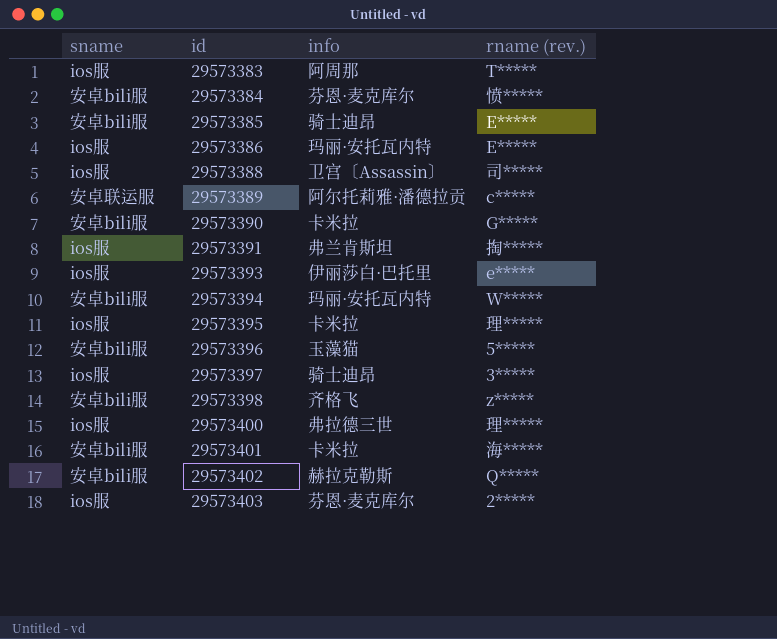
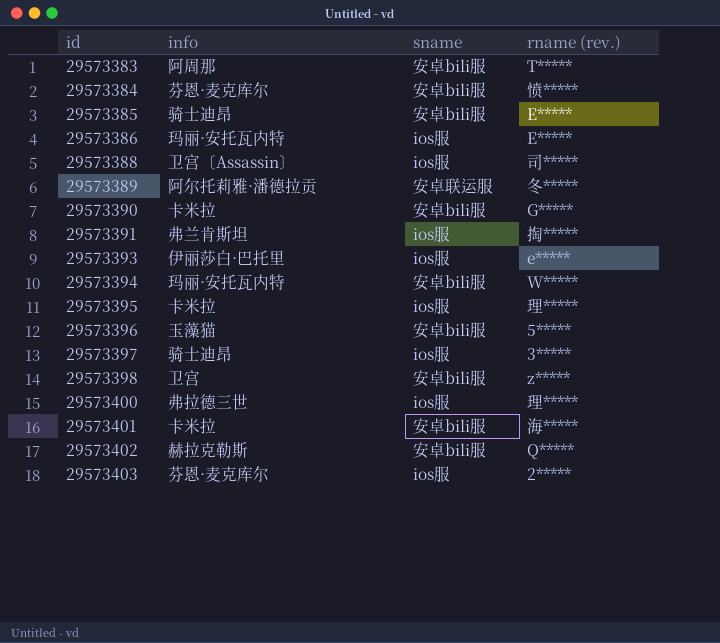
column sname | position: 1 -> 3
29573383 | sname: ios服 -> 安卓bili服
29573389 | rname (rev.): c***** -> 冬*****
29573398 | info: 齐格飞 -> 卫宫

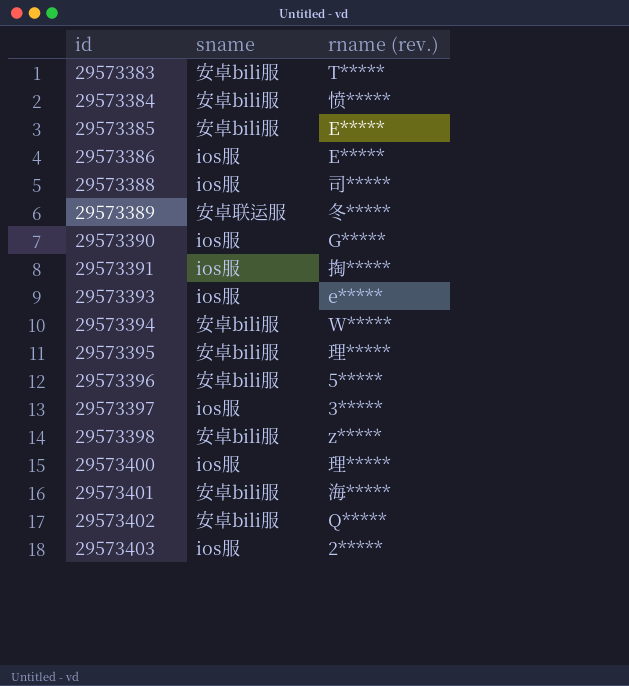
column info | position: 2 -> none
29573390 | sname: 安卓bili服 -> ios服
29573395 | sname: ios服 -> 安卓bili服

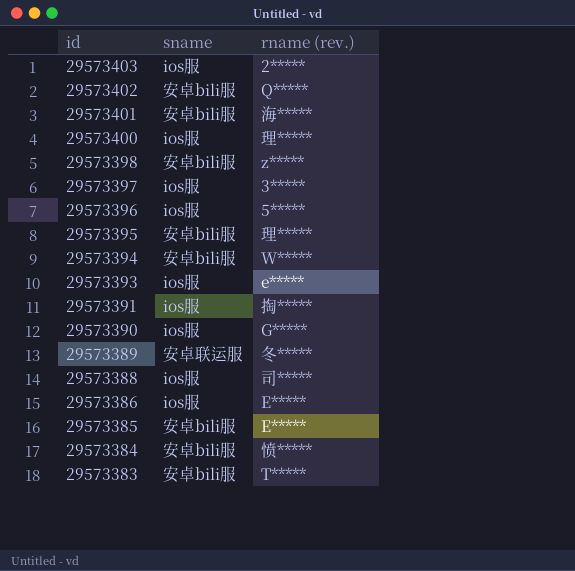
row order: id ascending -> id descending
29573396 | sname: 安卓bili服 -> ios服

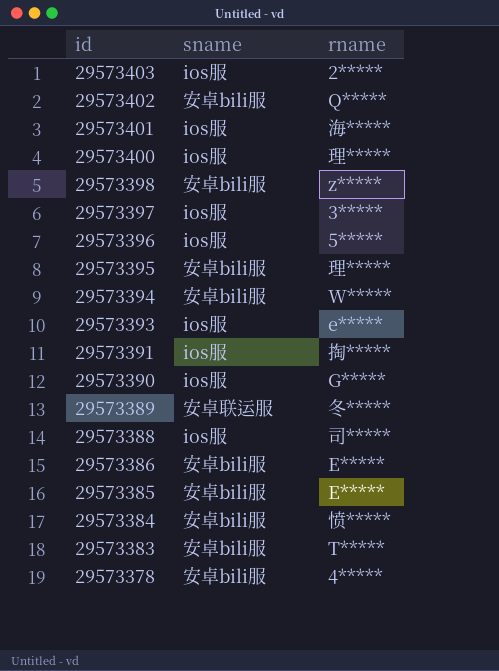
column name: rname (rev.) -> rname
29573401 | sname: 安卓bili服 -> ios服
29573386 | sname: ios服 -> 安卓bili服
row 29573378: none -> 安卓bili服 | 4*****

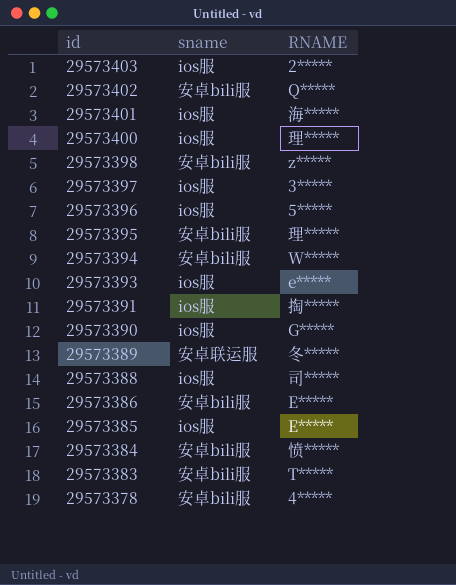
column name: rname -> RNAME
29573385 | sname: 安卓bili服 -> ios服

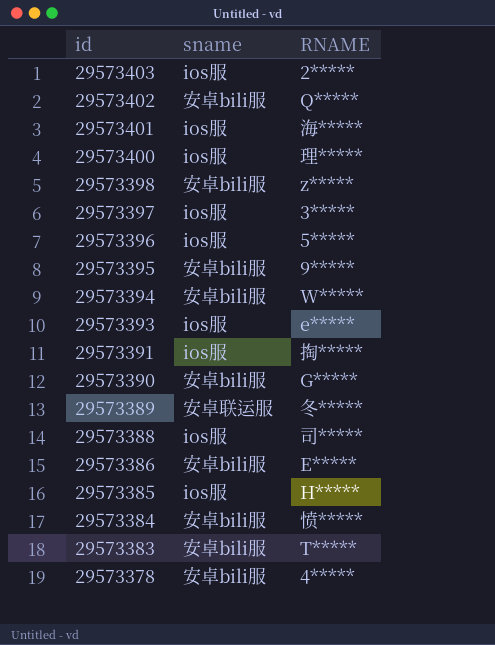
29573395 | RNAME: 理***** -> 9*****
29573390 | sname: ios服 -> 安卓bili服
29573385 | RNAME: E***** -> H*****

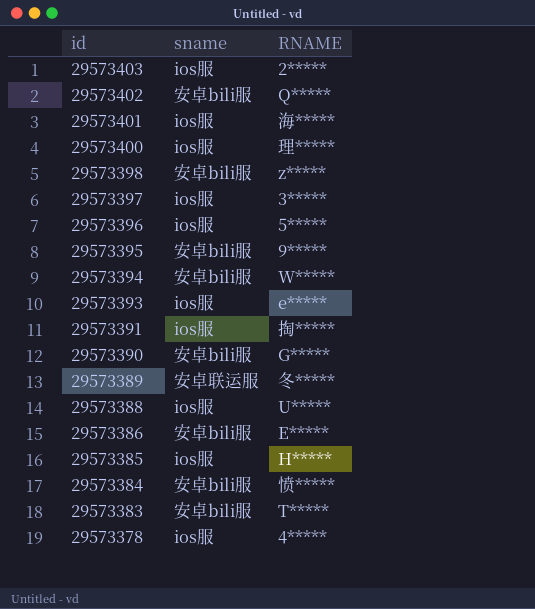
29573388 | RNAME: 司***** -> U*****
29573378 | sname: 安卓bili服 -> ios服

